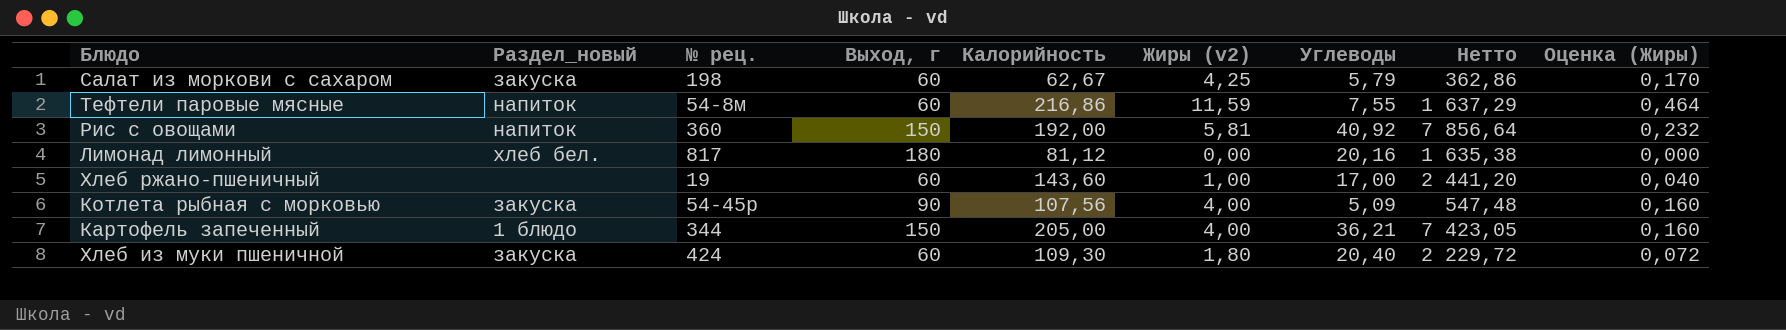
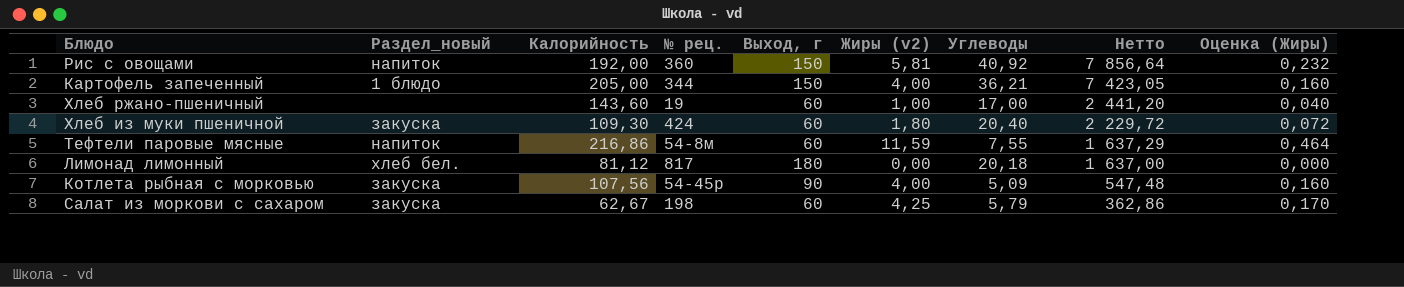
row order: none -> Нетто descending
column Калорийность | position: 5 -> 3
Лимонад лимонный | Углеводы: 20,16 -> 20,18
Лимонад лимонный | Нетто: 1 635,38 -> 1 637,00

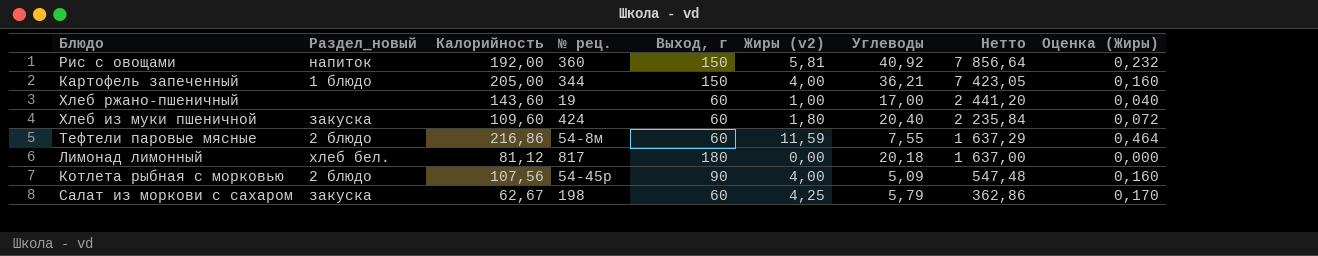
Хлеб из муки пшеничной | Калорийность: 109,30 -> 109,60
Хлеб из муки пшеничной | Нетто: 2 229,72 -> 2 235,84
Тефтели паровые мясные | Раздел_новый: напиток -> 2 блюдо
Котлета рыбная с морковью | Раздел_новый: закуска -> 2 блюдо

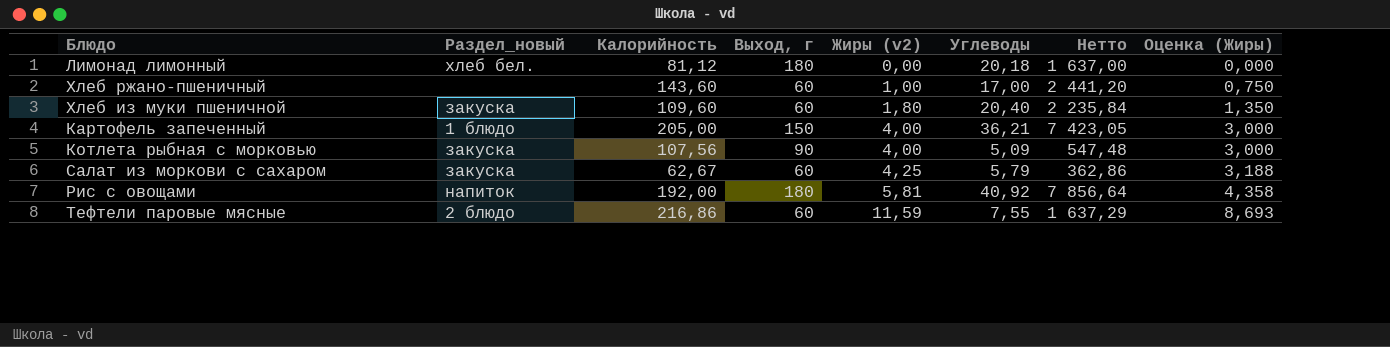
row order: Нетто descending -> Жиры (v2) ascending
column № рец. | position: 4 -> none
column Оценка (Жиры) | formula: [Жиры (v2)] * 0,04 -> [Жиры (v2)] * 0,75
Котлета рыбная с морковью | Раздел_новый: 2 блюдо -> закуска
Рис с овощами | Выход, г: 150 -> 180

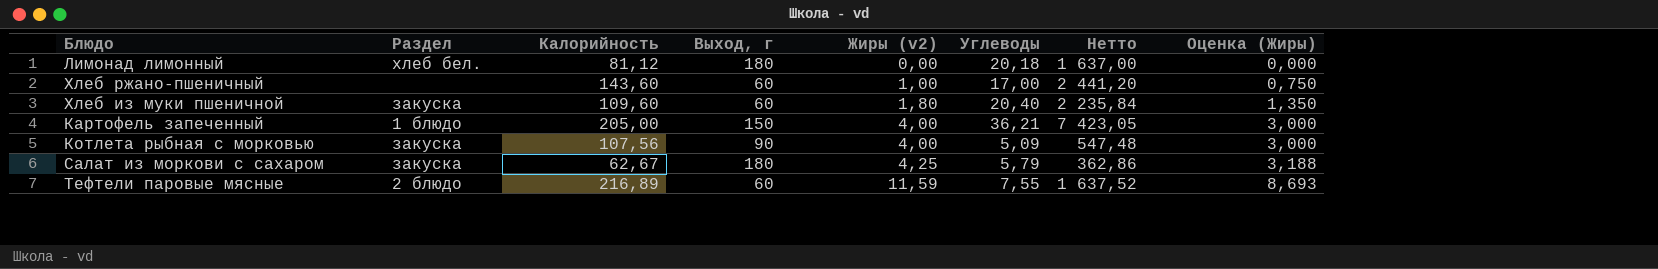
column name: Раздел_новый -> Раздел
row Рис с овощами: напиток | 192,00 | 180 | 5,81 | 40,92 | 7 856,64 | 4,358 -> none
Салат из моркови с сахаром | Выход, г: 60 -> 180
Тефтели паровые мясные | Калорийность: 216,86 -> 216,89
Тефтели паровые мясные | Нетто: 1 637,29 -> 1 637,52

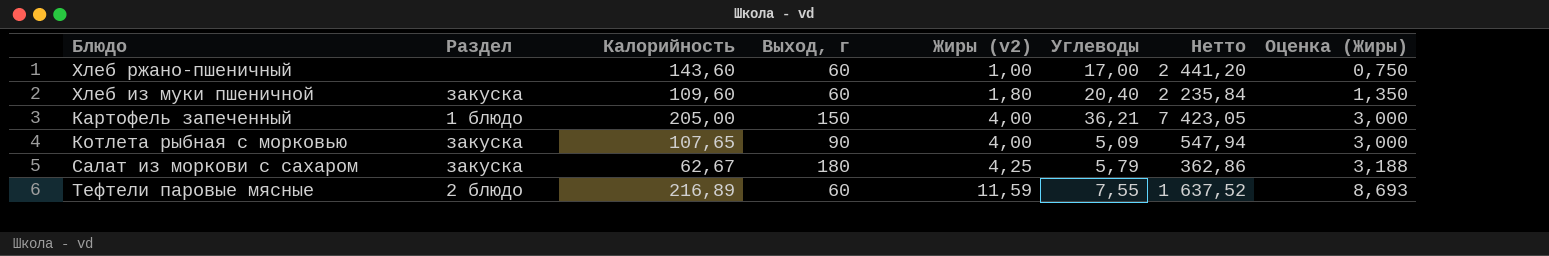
row Лимонад лимонный: хлеб бел. | 81,12 | 180 | 0,00 | 20,18 | 1 637,00 | 0,000 -> none
Котлета рыбная с морковью | Калорийность: 107,56 -> 107,65
Котлета рыбная с морковью | Нетто: 547,48 -> 547,94

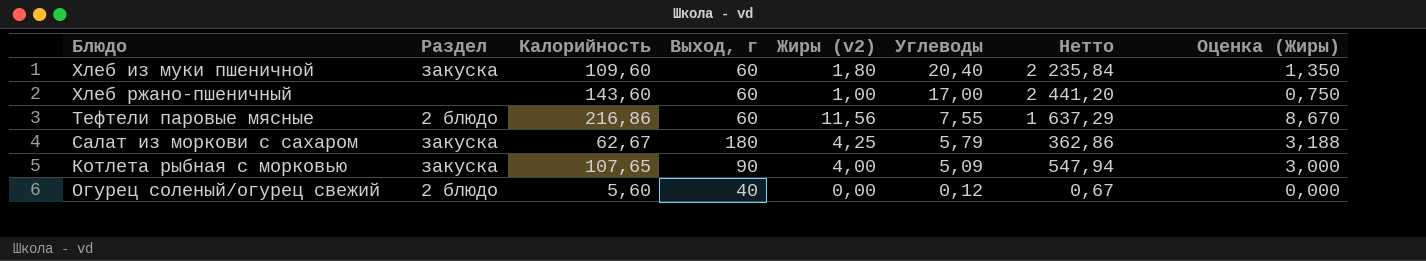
row order: Жиры (v2) ascending -> Углеводы descending
row Картофель запеченный: 1 блюдо | 205,00 | 150 | 4,00 | 36,21 | 7 423,05 | 3,000 -> none
Тефтели паровые мясные | Калорийность: 216,89 -> 216,86
Тефтели паровые мясные | Жиры (v2): 11,59 -> 11,56
Тефтели паровые мясные | Нетто: 1 637,52 -> 1 637,29
Тефтели паровые мясные | Оценка (Жиры): 8,693 -> 8,670
row Огурец соленый/огурец свежий: none -> 2 блюдо | 5,60 | 40 | 0,00 | 0,12 | 0,67 | 0,000

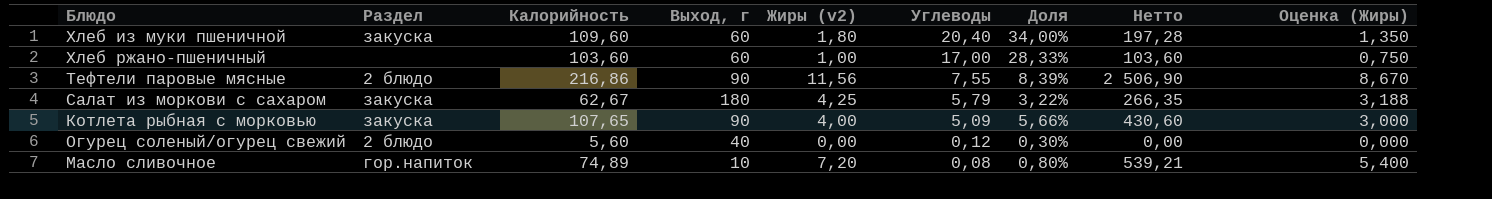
column Доля | formula: none -> [Углеводы] / [Выход, г]
column Нетто | formula: [Калорийность] * [Углеводы] -> [Калорийность] * [Жиры (v2)]
Хлеб ржано-пшеничный | Калорийность: 143,60 -> 103,60
Тефтели паровые мясные | Выход, г: 60 -> 90
row Масло сливочное: none -> гор.напиток | 74,89 | 10 | 7,20 | 0,08 | 0,80% | 539,21 | 5,400

